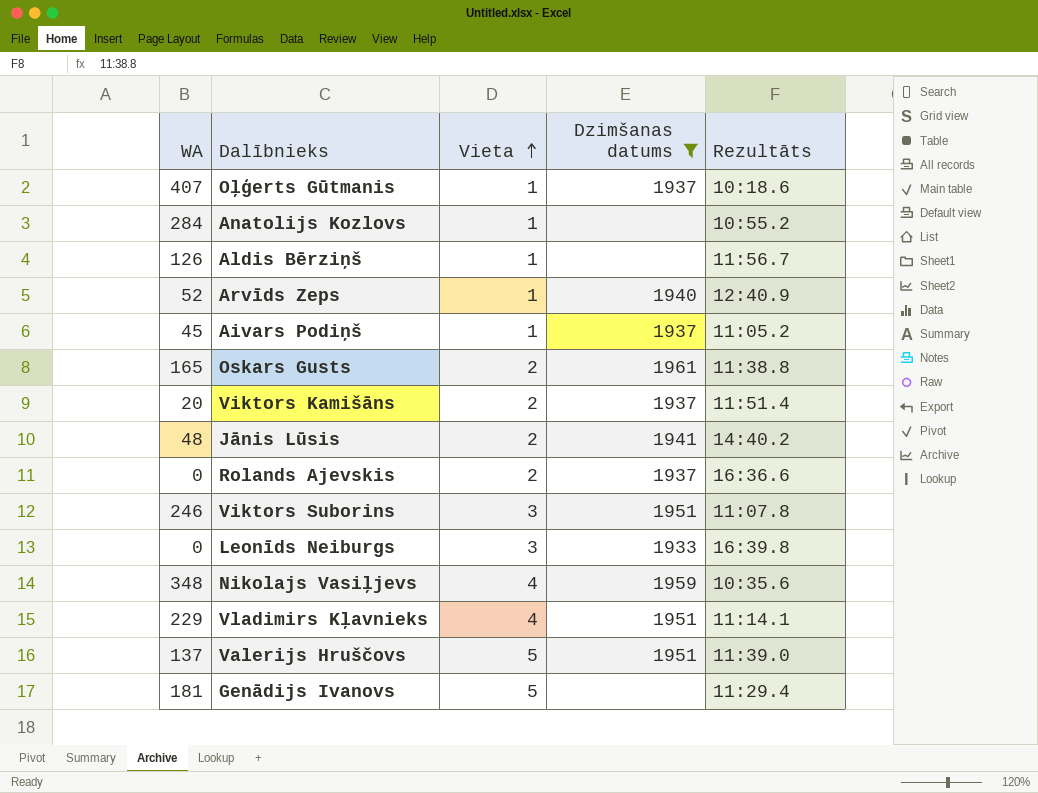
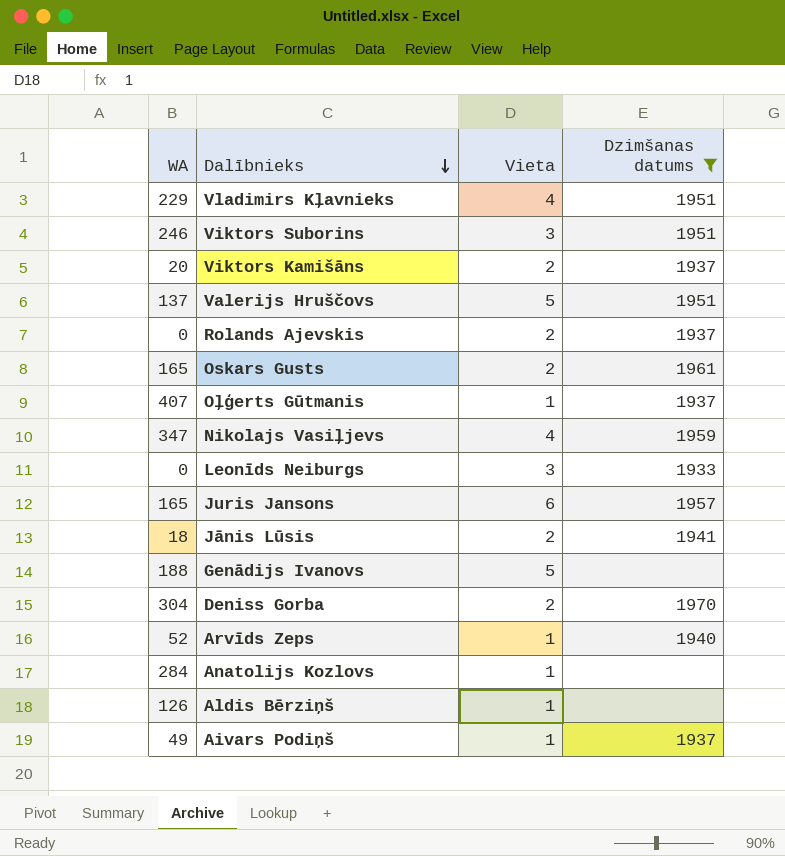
row order: Vieta ascending -> Dalībnieks descending
column Rezultāts | position: 5 -> none
Nikolajs Vasiļjevs | WA: 348 -> 347
row Juris Jansons: none -> 165 | 6 | 1957
Jānis Lūsis | WA: 48 -> 18
Genādijs Ivanovs | WA: 181 -> 188
row Deniss Gorba: none -> 304 | 2 | 1970
Aivars Podiņš | WA: 45 -> 49

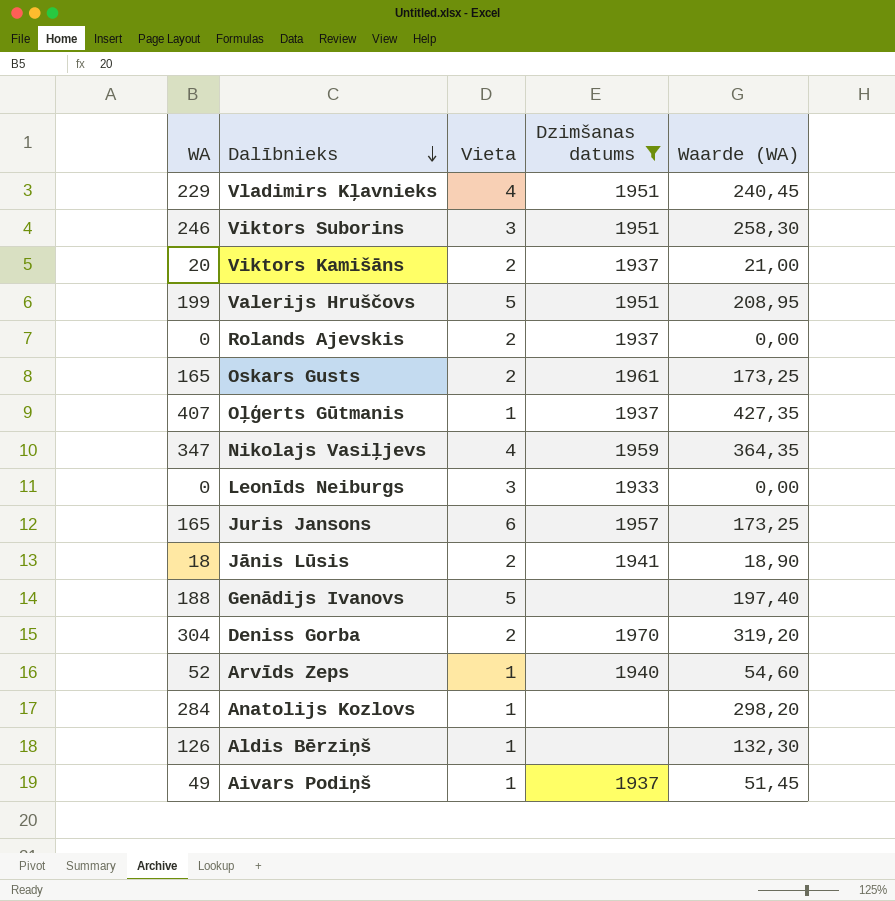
column Waarde (WA) | formula: none -> [WA] * 1,05
Valerijs Hruščovs | WA: 137 -> 199

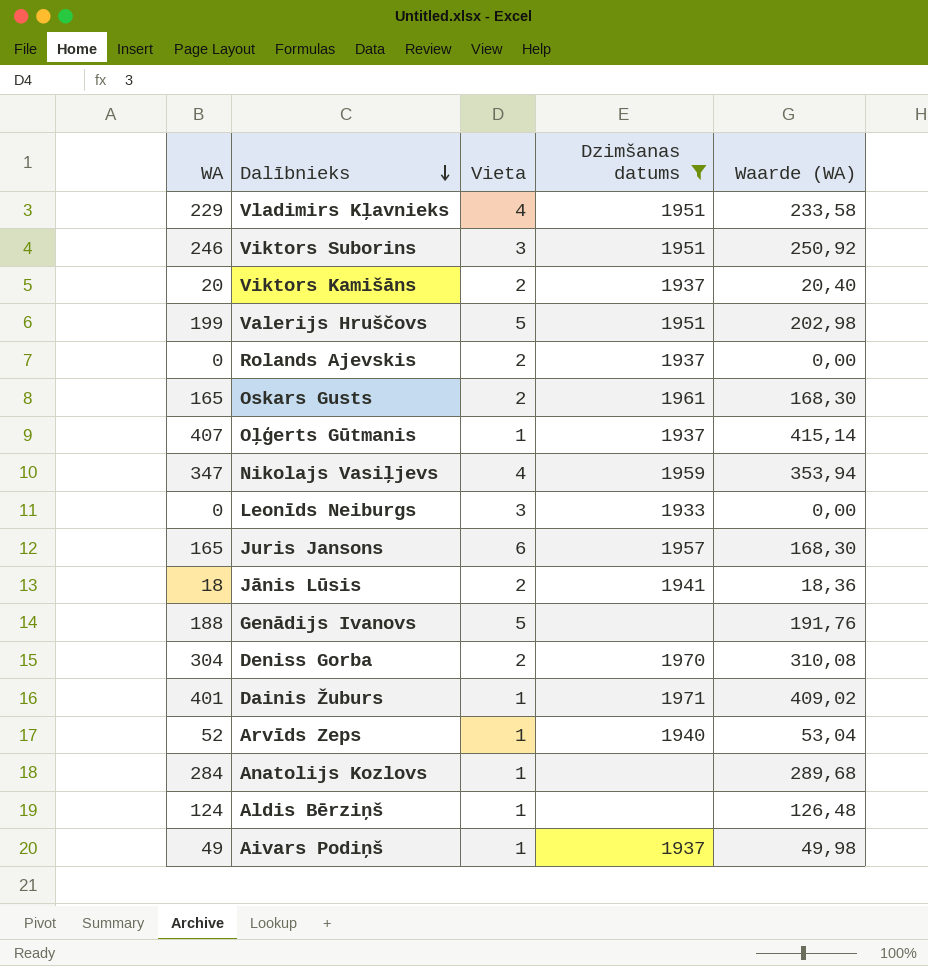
column Waarde (WA) | formula: [WA] * 1,05 -> [WA] * 1,02
row Dainis Žuburs: none -> 401 | 1 | 1971 | 409,02
Aldis Bērziņš | WA: 126 -> 124

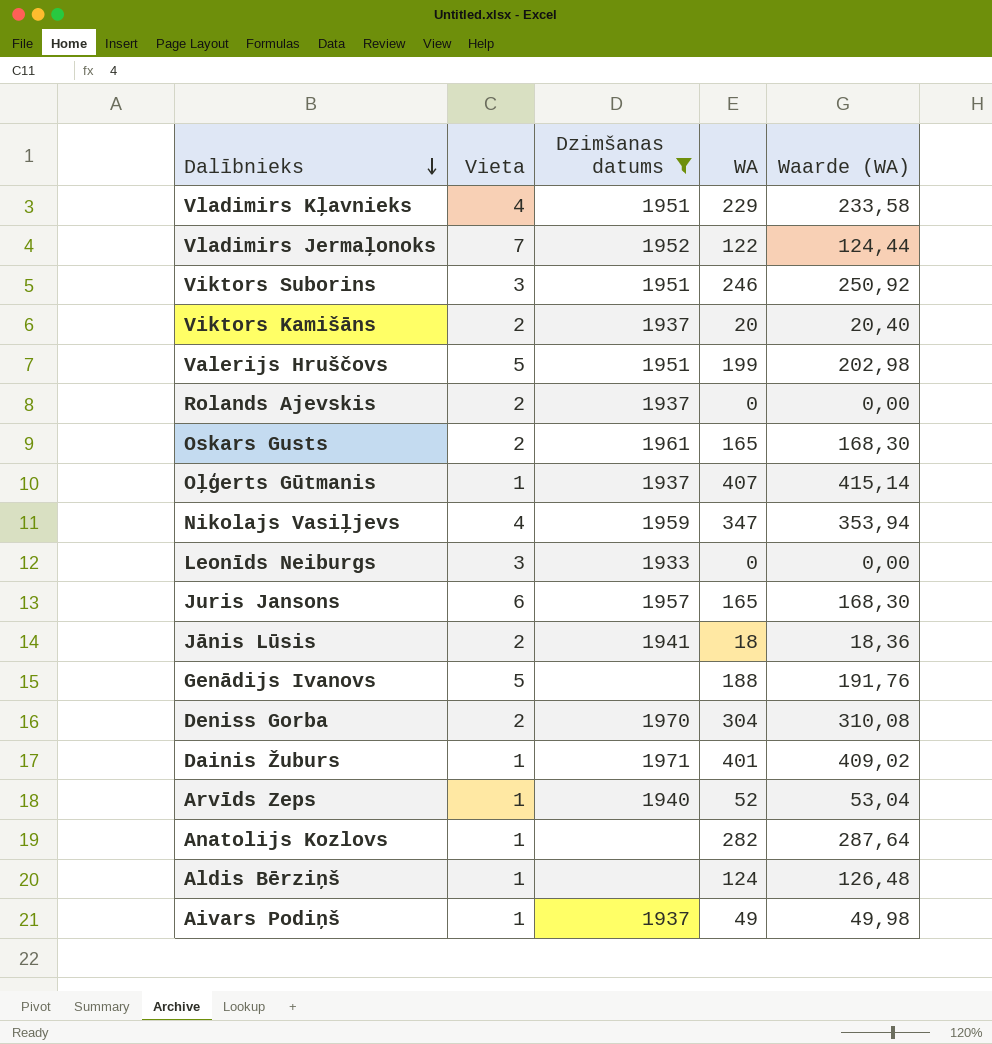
column WA | position: 1 -> 4
row Vladimirs Jermaļonoks: none -> 7 | 1952 | 122 | 124,44
Anatolijs Kozlovs | WA: 284 -> 282
Anatolijs Kozlovs | Waarde (WA): 289,68 -> 287,64

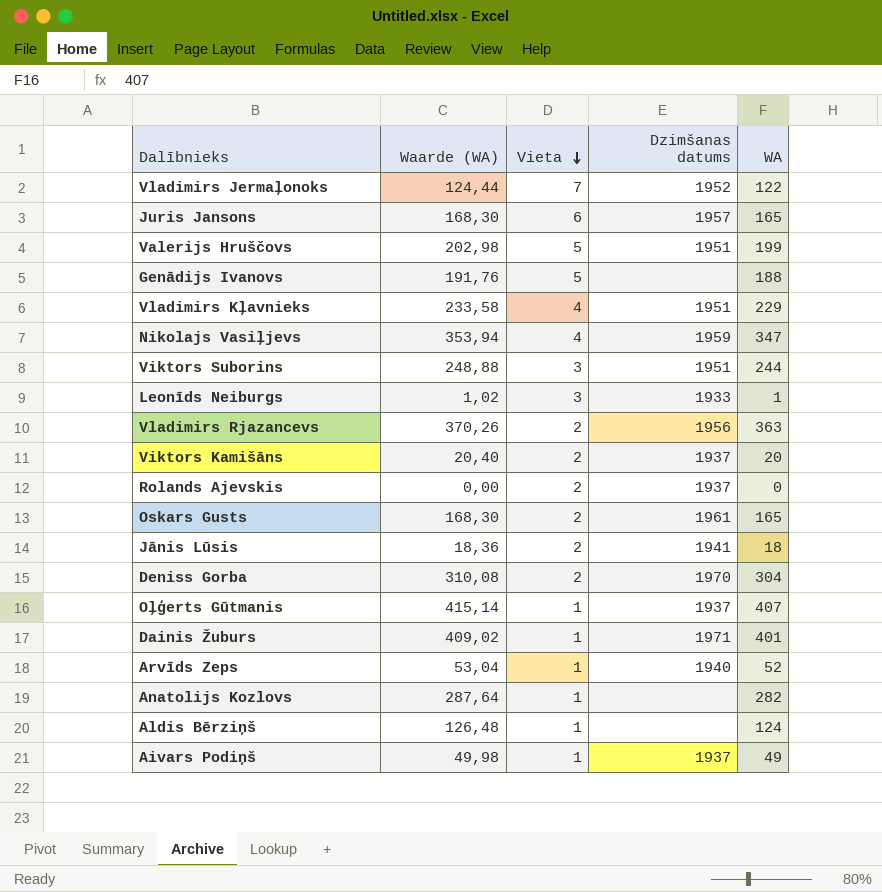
filter: Dzimšanas datums != 1956 -> none
row order: Dalībnieks descending -> Vieta descending
column Waarde (WA) | position: 5 -> 2
Viktors Suborins | Waarde (WA): 250,92 -> 248,88
Viktors Suborins | WA: 246 -> 244
Leonīds Neiburgs | Waarde (WA): 0,00 -> 1,02
Leonīds Neiburgs | WA: 0 -> 1

